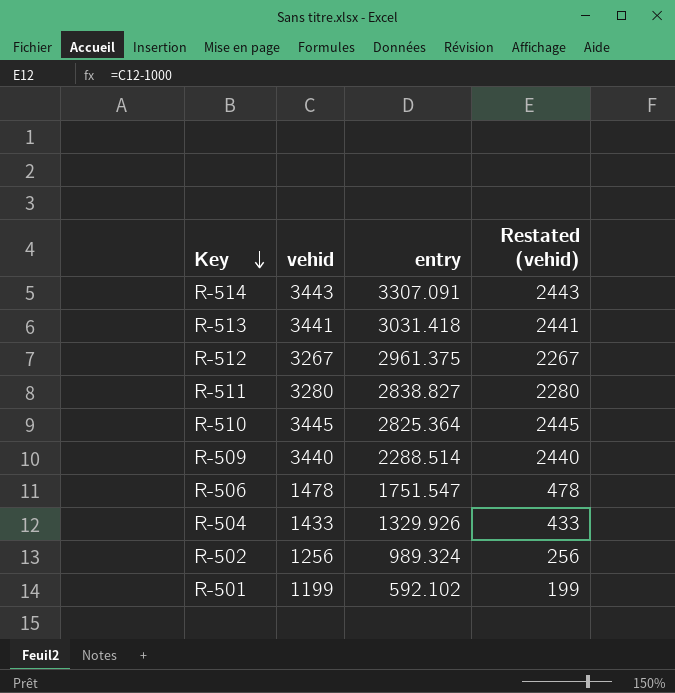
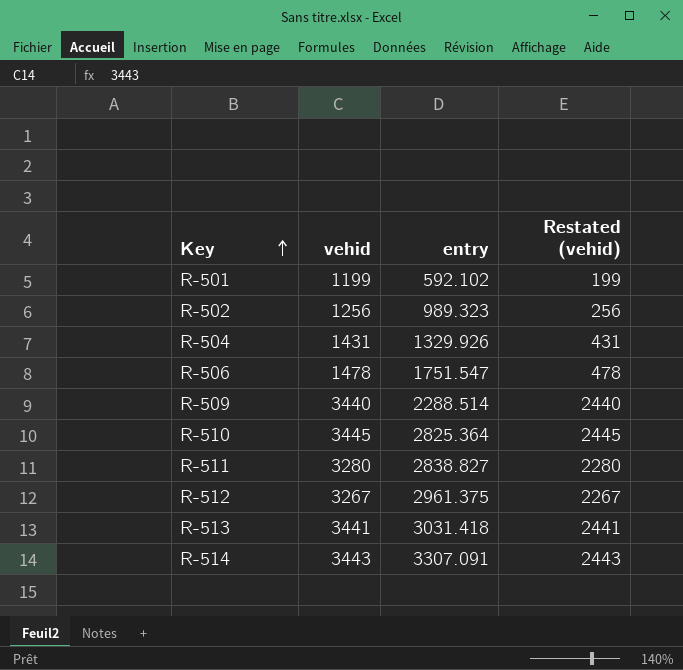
row order: Key descending -> Key ascending
R-502 | entry: 989.324 -> 989.323
R-504 | vehid: 1433 -> 1431
R-504 | Restated (vehid): 433 -> 431

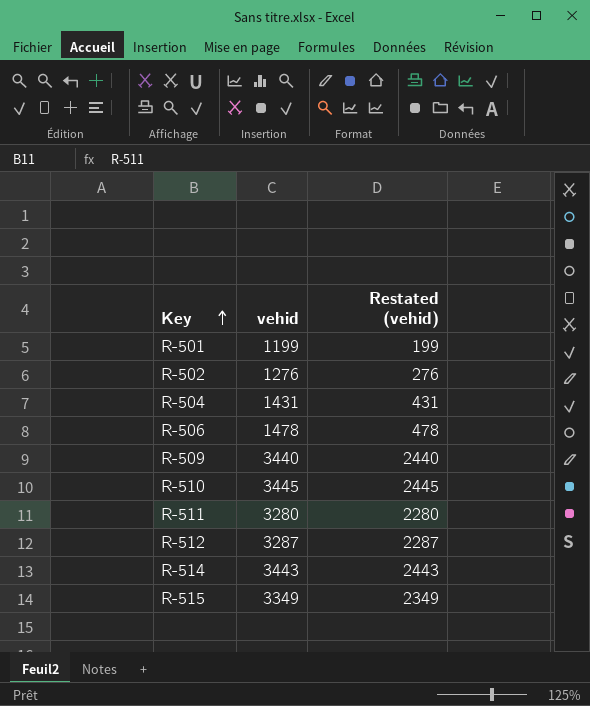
column entry | position: 3 -> none
row R-513: 3441 | 3031.418 | 2441 -> none
R-502 | vehid: 1256 -> 1276
R-502 | Restated (vehid): 256 -> 276
R-512 | vehid: 3267 -> 3287
R-512 | Restated (vehid): 2267 -> 2287
row R-515: none -> 3349 | 2349

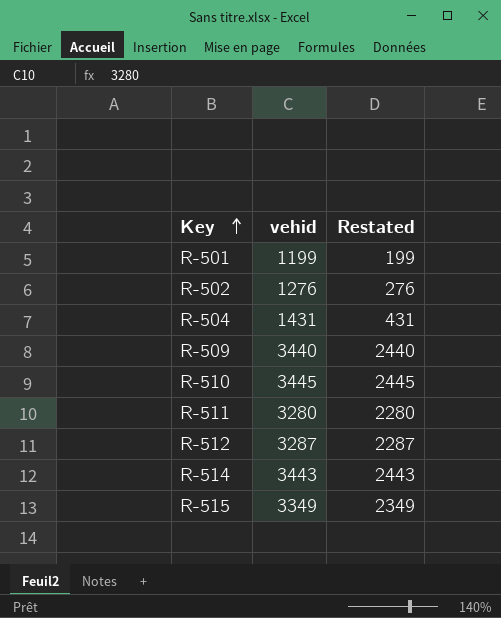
column name: Restated (vehid) -> Restated
row R-506: 1478 | 478 -> none

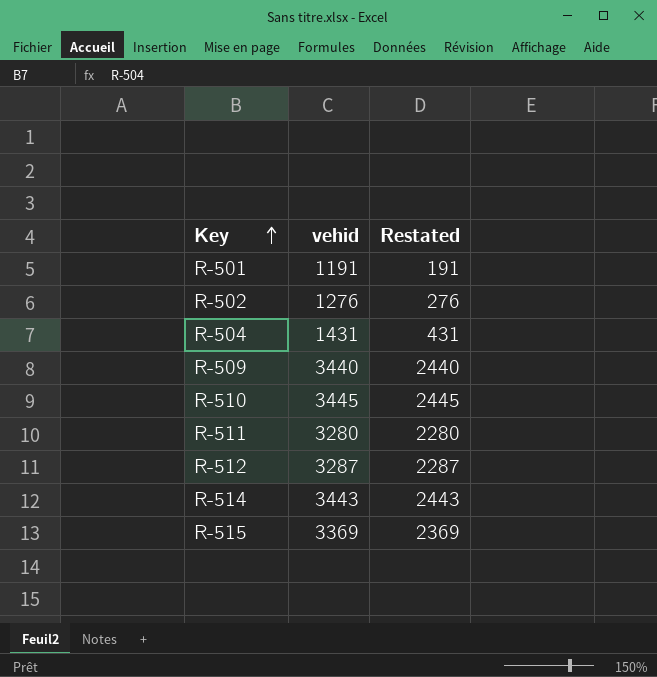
R-501 | vehid: 1199 -> 1191
R-501 | Restated: 199 -> 191
R-515 | vehid: 3349 -> 3369
R-515 | Restated: 2349 -> 2369

